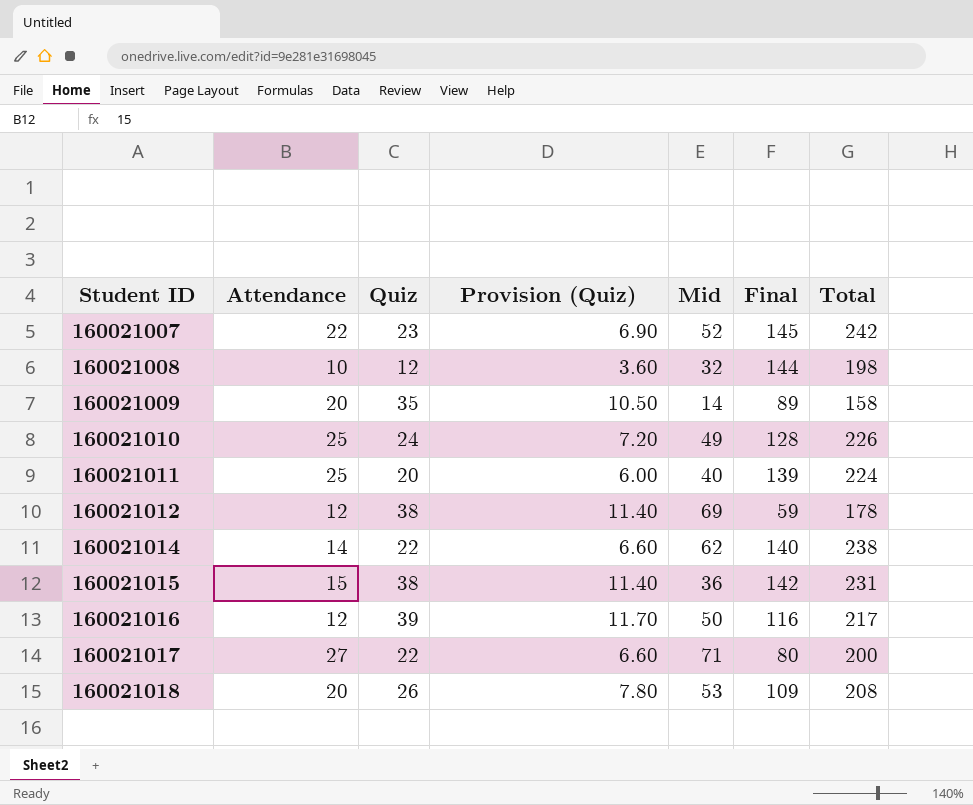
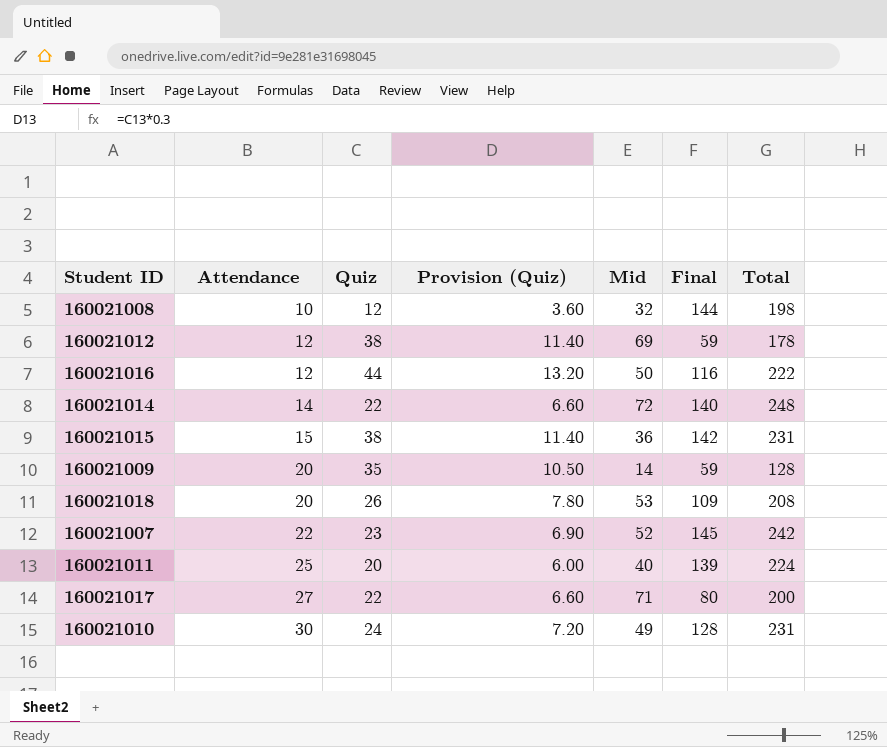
row order: Student ID ascending -> Attendance ascending
160021016 | Quiz: 39 -> 44
160021016 | Provision (Quiz): 11.70 -> 13.20
160021016 | Total: 217 -> 222
160021014 | Mid: 62 -> 72
160021014 | Total: 238 -> 248
160021009 | Final: 89 -> 59
160021009 | Total: 158 -> 128
160021010 | Attendance: 25 -> 30
160021010 | Total: 226 -> 231

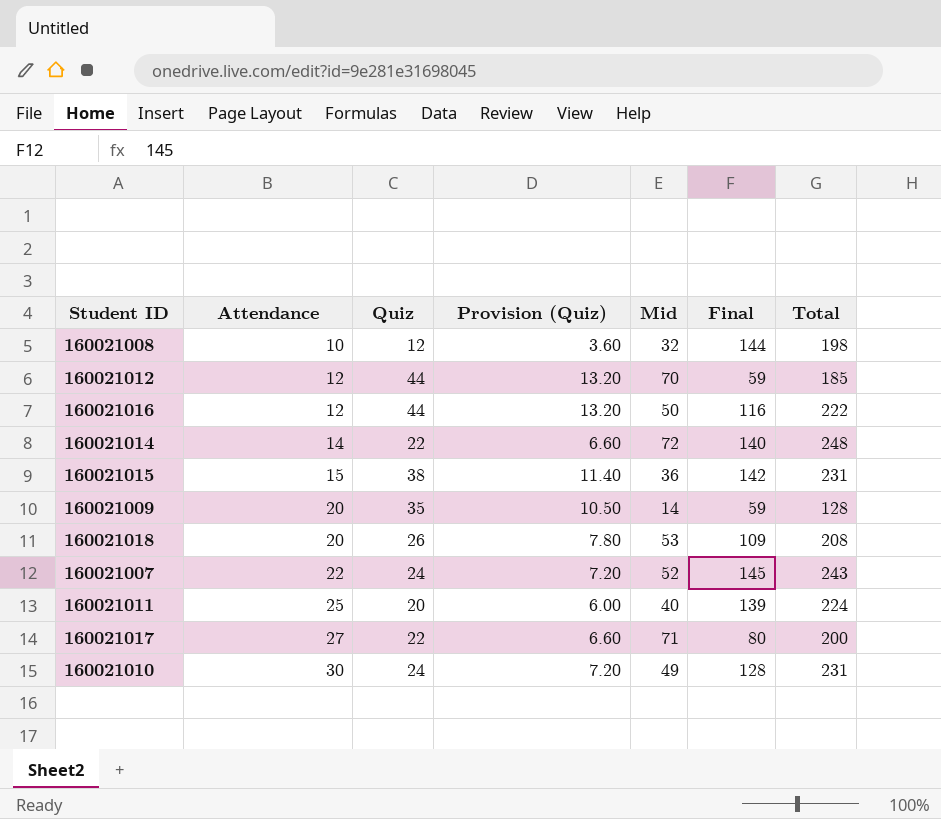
160021012 | Quiz: 38 -> 44
160021012 | Provision (Quiz): 11.40 -> 13.20
160021012 | Mid: 69 -> 70
160021012 | Total: 178 -> 185
160021007 | Quiz: 23 -> 24
160021007 | Provision (Quiz): 6.90 -> 7.20
160021007 | Total: 242 -> 243

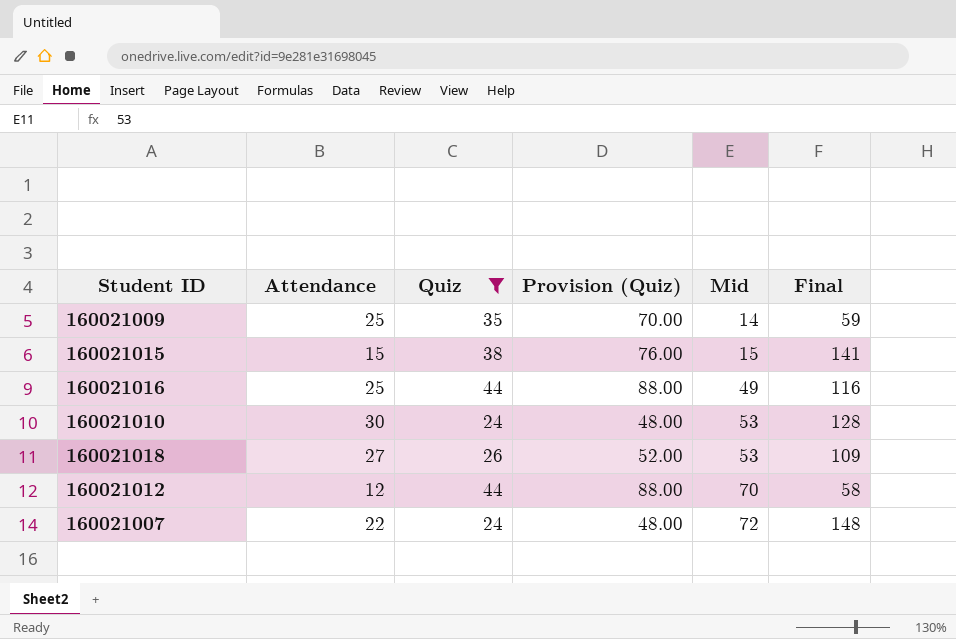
filter: none -> Quiz >= 24
row order: Attendance ascending -> Mid ascending
column Total | formula: [Attendance] + [Quiz] + [Mid] + [Final] -> none
column Provision (Quiz) | formula: [Quiz] * 0.3 -> [Quiz] * 2
160021009 | Attendance: 20 -> 25
160021015 | Mid: 36 -> 15
160021015 | Final: 142 -> 141
160021016 | Attendance: 12 -> 25
160021016 | Mid: 50 -> 49
160021010 | Mid: 49 -> 53
160021018 | Attendance: 20 -> 27
160021012 | Final: 59 -> 58
160021007 | Mid: 52 -> 72
160021007 | Final: 145 -> 148

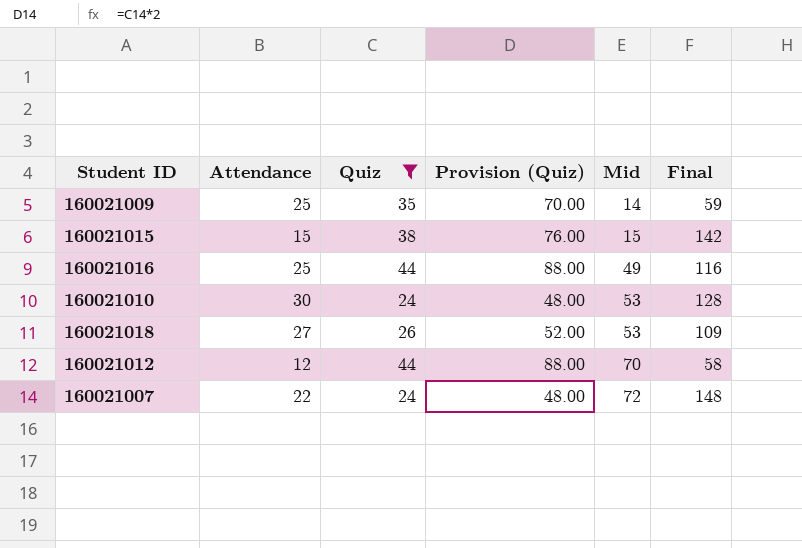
160021015 | Final: 141 -> 142

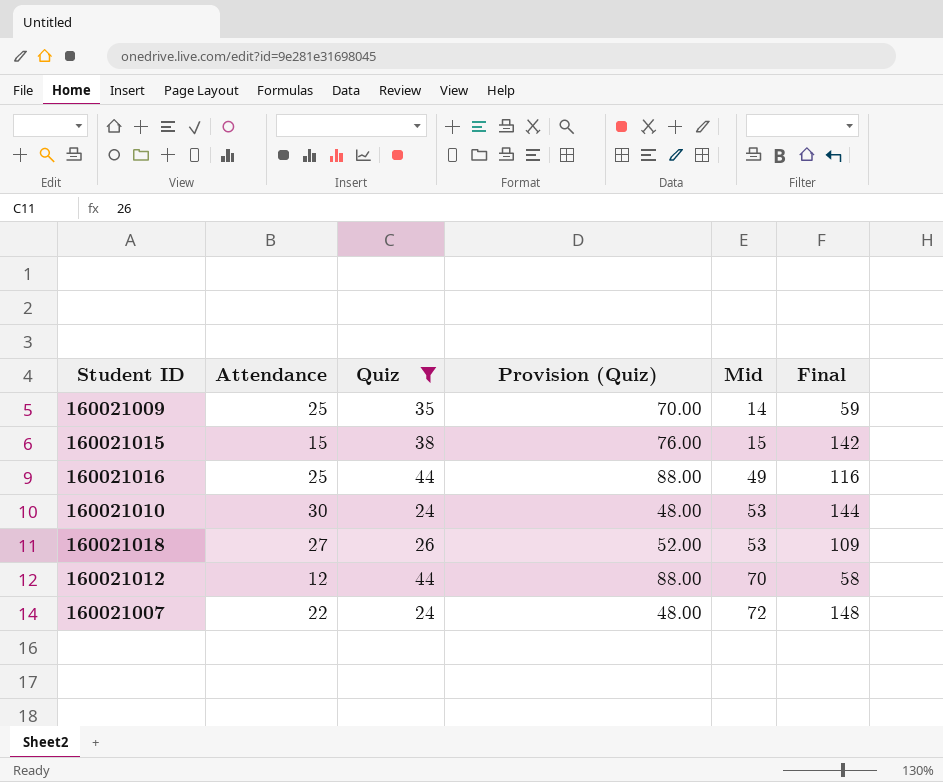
160021010 | Final: 128 -> 144

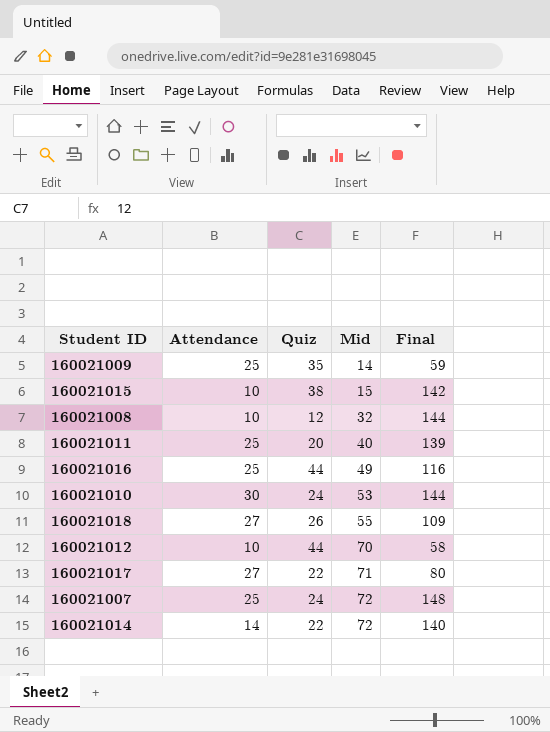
filter: Quiz >= 24 -> none
column Provision (Quiz) | formula: [Quiz] * 2 -> none
160021015 | Attendance: 15 -> 10
160021018 | Mid: 53 -> 55
160021012 | Attendance: 12 -> 10
160021007 | Attendance: 22 -> 25

